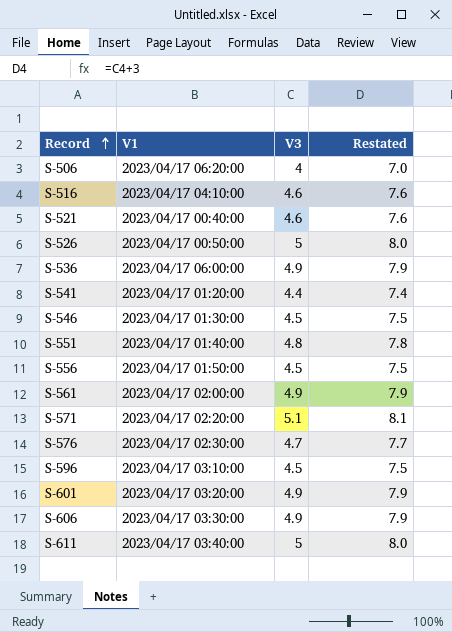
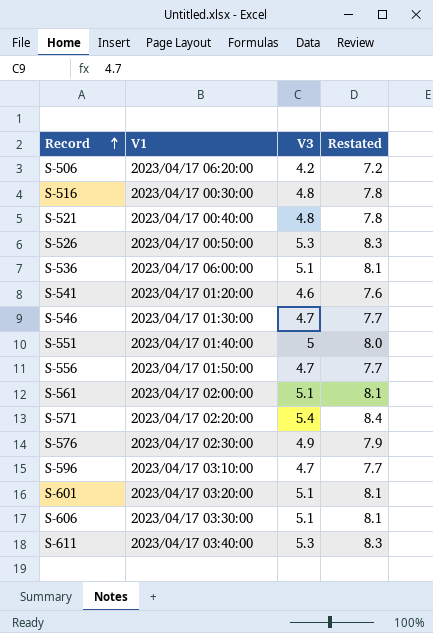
S-506 | V3: 4 -> 4.2
S-506 | Restated: 7.0 -> 7.2
S-516 | V1: 2023/04/17 04:10:00 -> 2023/04/17 00:30:00
S-516 | V3: 4.6 -> 4.8
S-516 | Restated: 7.6 -> 7.8
S-521 | V3: 4.6 -> 4.8
S-521 | Restated: 7.6 -> 7.8
S-526 | V3: 5 -> 5.3
S-526 | Restated: 8.0 -> 8.3
S-536 | V3: 4.9 -> 5.1
S-536 | Restated: 7.9 -> 8.1
S-541 | V3: 4.4 -> 4.6
S-541 | Restated: 7.4 -> 7.6
S-546 | V3: 4.5 -> 4.7
S-546 | Restated: 7.5 -> 7.7
S-551 | V3: 4.8 -> 5
S-551 | Restated: 7.8 -> 8.0
S-556 | V3: 4.5 -> 4.7
S-556 | Restated: 7.5 -> 7.7
S-561 | V3: 4.9 -> 5.1
S-561 | Restated: 7.9 -> 8.1
S-571 | V3: 5.1 -> 5.4
S-571 | Restated: 8.1 -> 8.4
S-576 | V3: 4.7 -> 4.9
S-576 | Restated: 7.7 -> 7.9
S-596 | V3: 4.5 -> 4.7
S-596 | Restated: 7.5 -> 7.7
S-601 | V3: 4.9 -> 5.1
S-601 | Restated: 7.9 -> 8.1
S-606 | V3: 4.9 -> 5.1
S-606 | Restated: 7.9 -> 8.1
S-611 | V3: 5 -> 5.3
S-611 | Restated: 8.0 -> 8.3

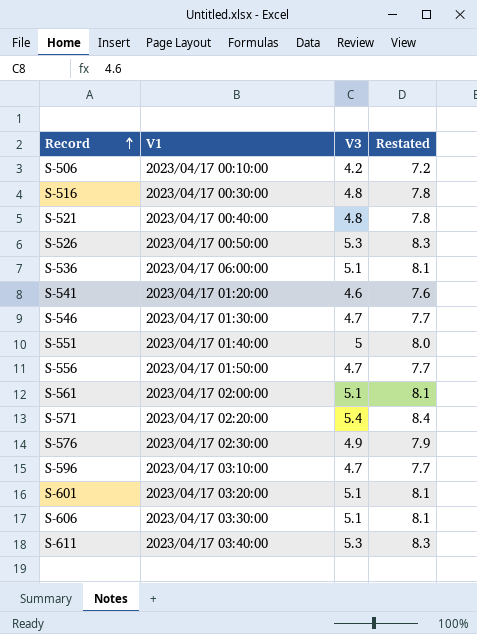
S-506 | V1: 2023/04/17 06:20:00 -> 2023/04/17 00:10:00

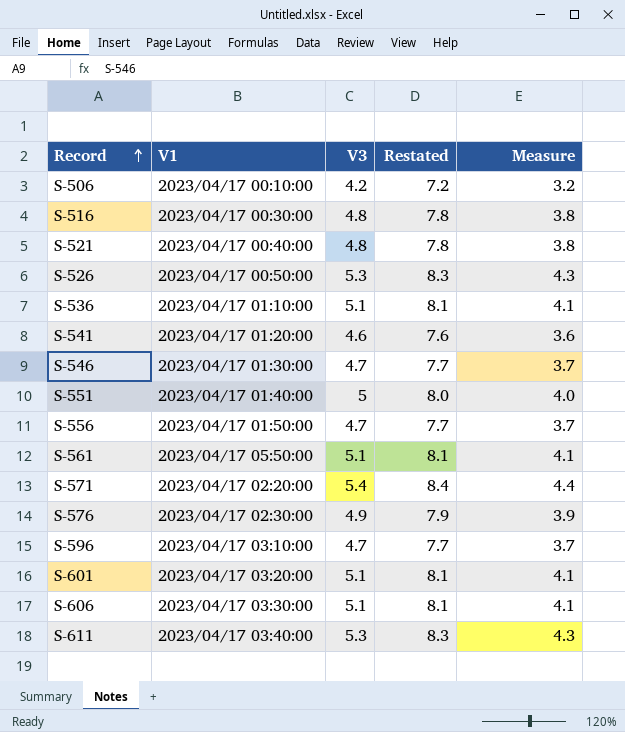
column Measure | formula: none -> [V3] - 1
S-536 | V1: 2023/04/17 06:00:00 -> 2023/04/17 01:10:00
S-561 | V1: 2023/04/17 02:00:00 -> 2023/04/17 05:50:00

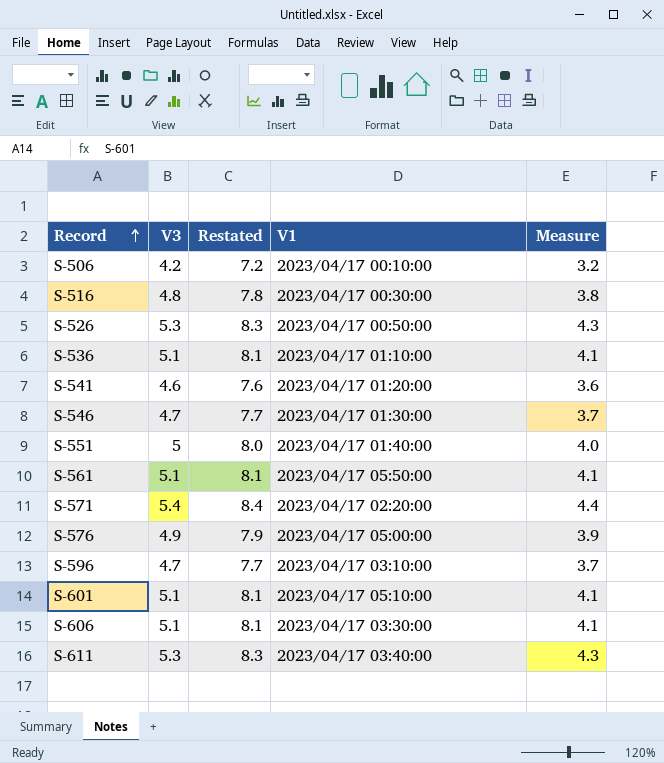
column V1 | position: 2 -> 4
row S-521: 2023/04/17 00:40:00 | 4.8 | 7.8 | 3.8 -> none
row S-556: 2023/04/17 01:50:00 | 4.7 | 7.7 | 3.7 -> none
S-576 | V1: 2023/04/17 02:30:00 -> 2023/04/17 05:00:00
S-601 | V1: 2023/04/17 03:20:00 -> 2023/04/17 05:10:00

